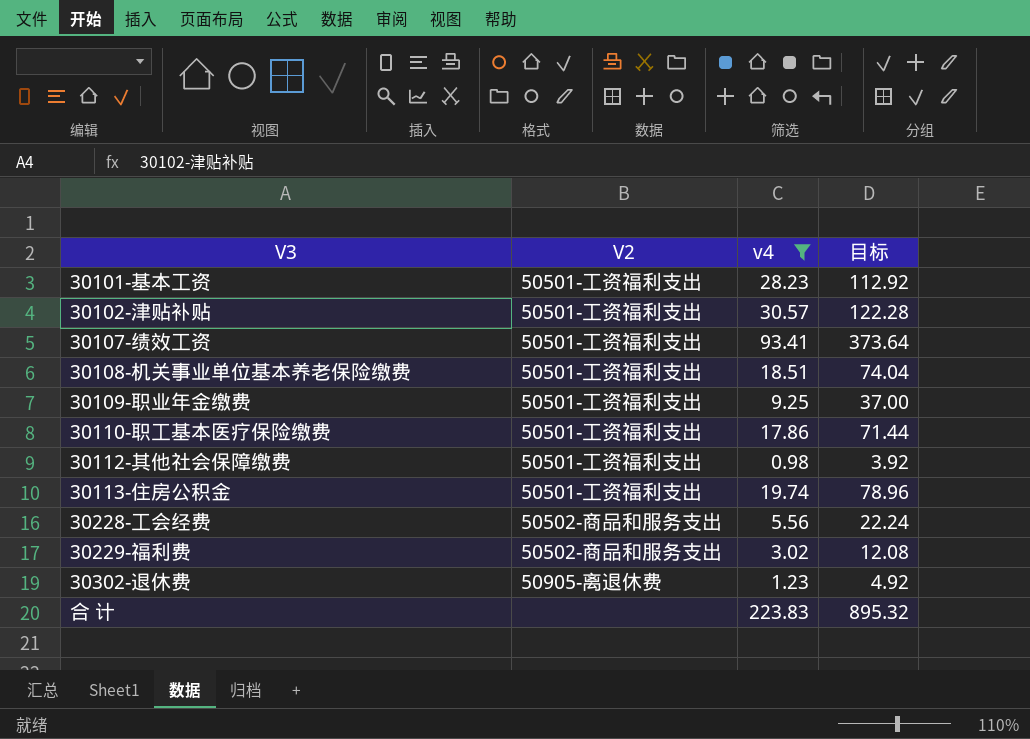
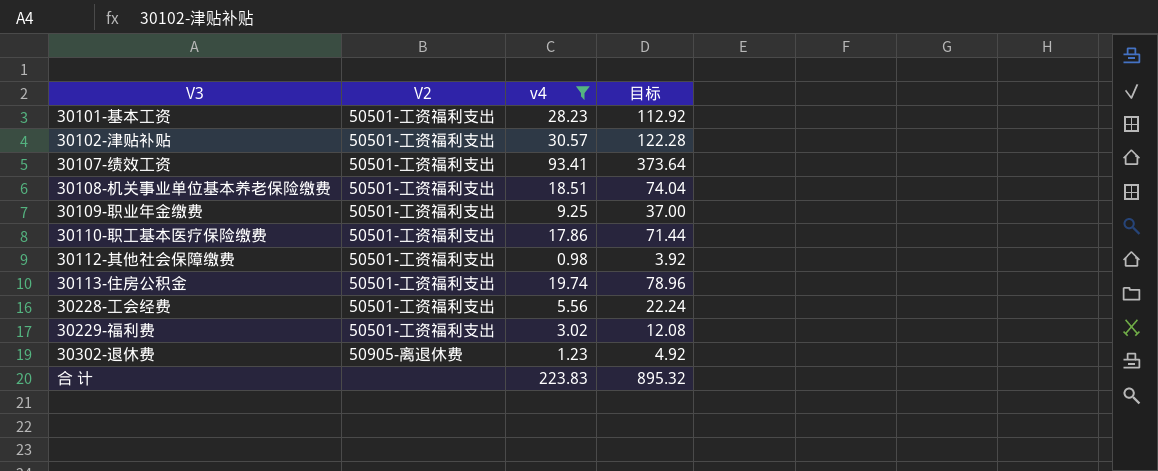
30228-工会经费 | V2: 50502-商品和服务支出 -> 50501-工资福利支出
30229-福利费 | V2: 50502-商品和服务支出 -> 50501-工资福利支出

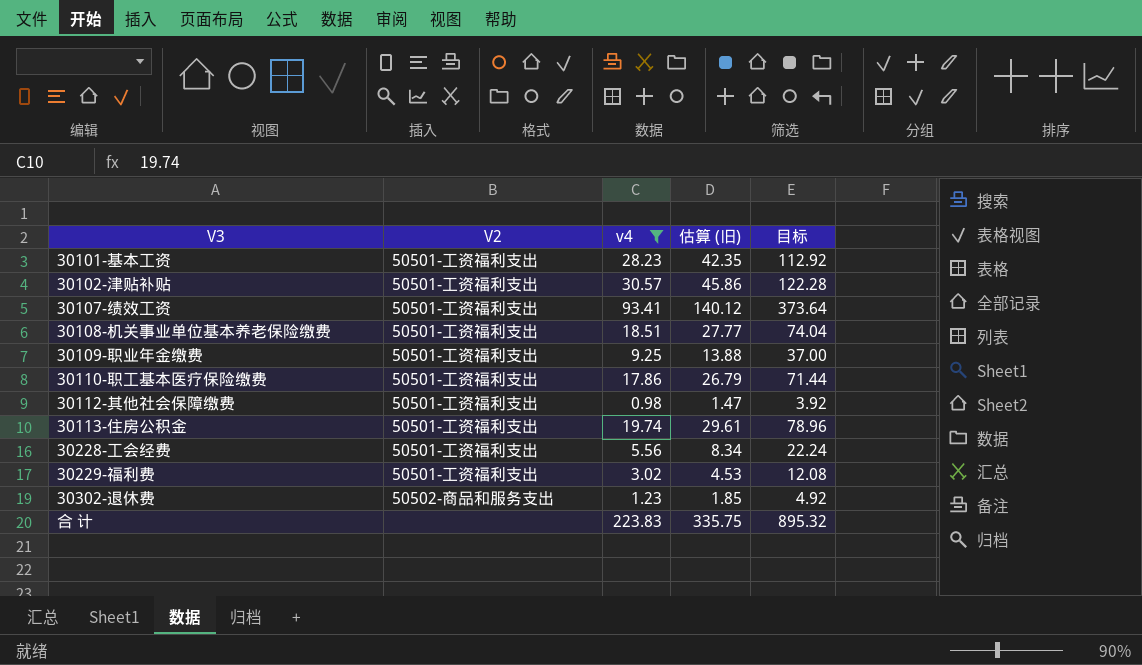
column 估算 (旧) | formula: none -> [v4] * 1.5
30302-退休费 | V2: 50905-离退休费 -> 50502-商品和服务支出

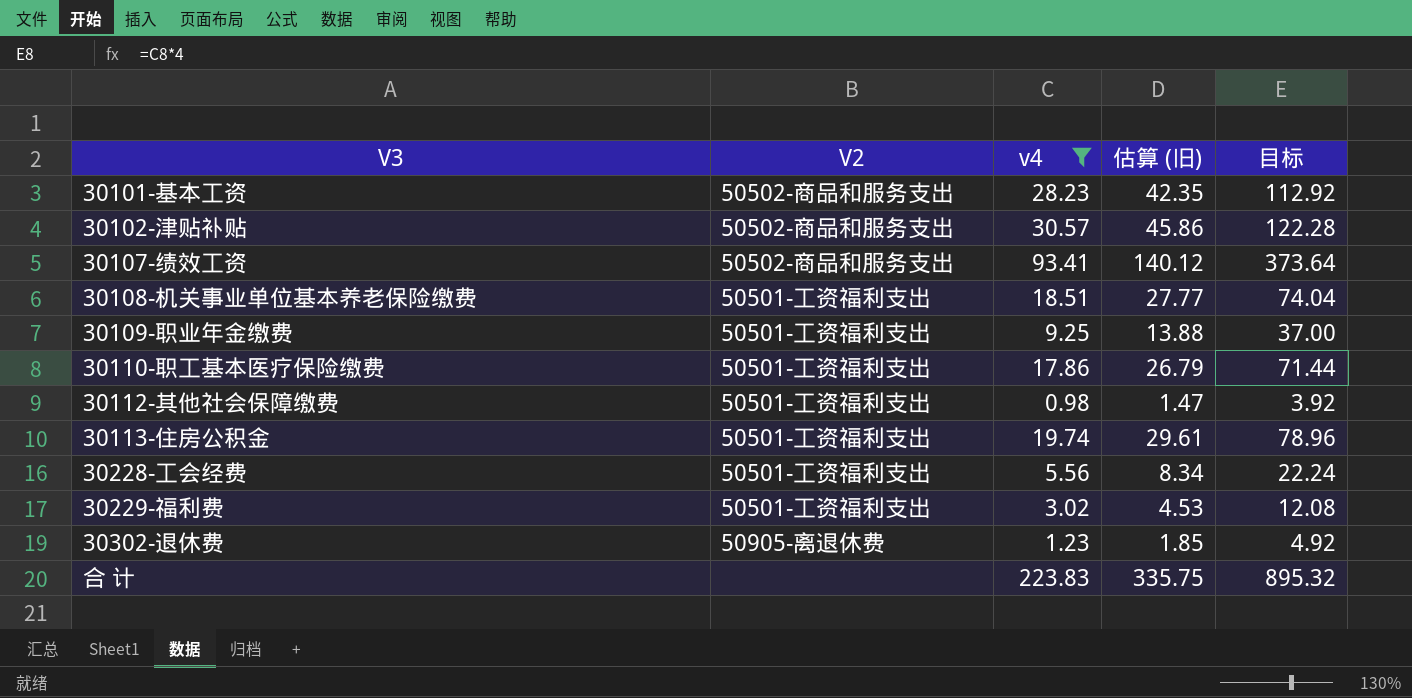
30101-基本工资 | V2: 50501-工资福利支出 -> 50502-商品和服务支出
30102-津贴补贴 | V2: 50501-工资福利支出 -> 50502-商品和服务支出
30107-绩效工资 | V2: 50501-工资福利支出 -> 50502-商品和服务支出
30302-退休费 | V2: 50502-商品和服务支出 -> 50905-离退休费

